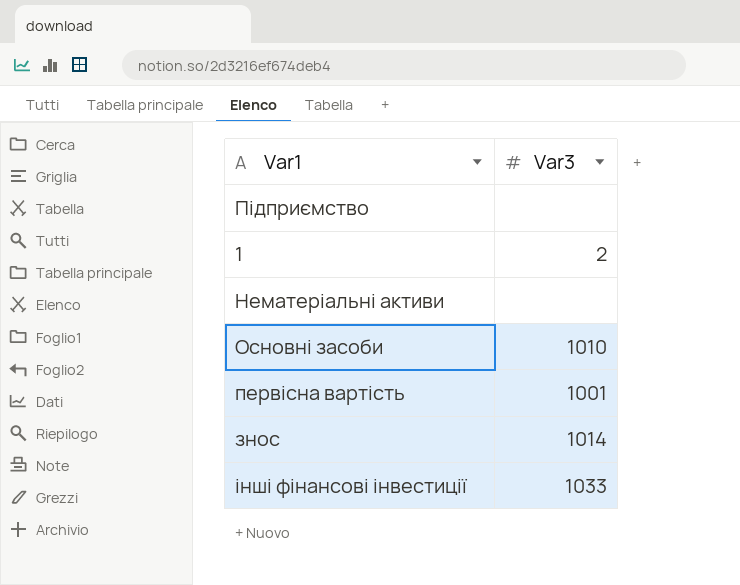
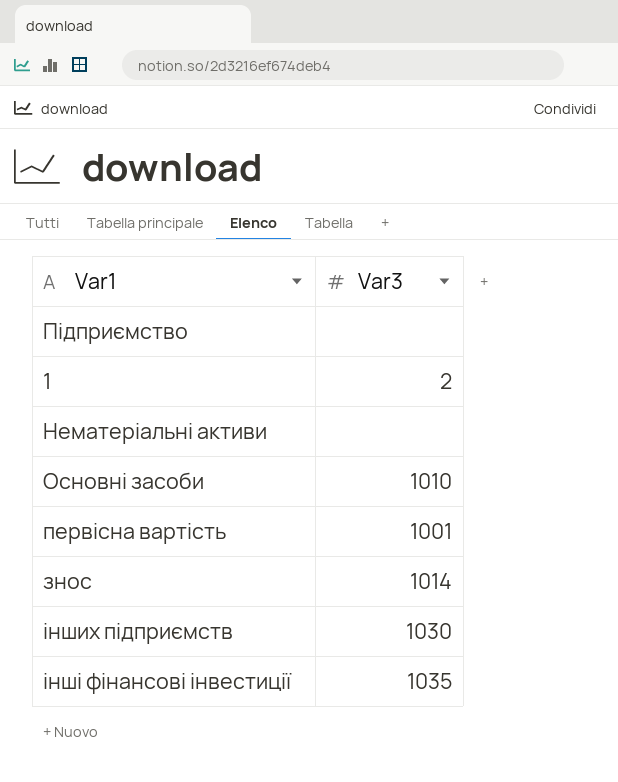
row інших підприємств: none -> 1030
інші фінансові інвестиції | Var3: 1033 -> 1035

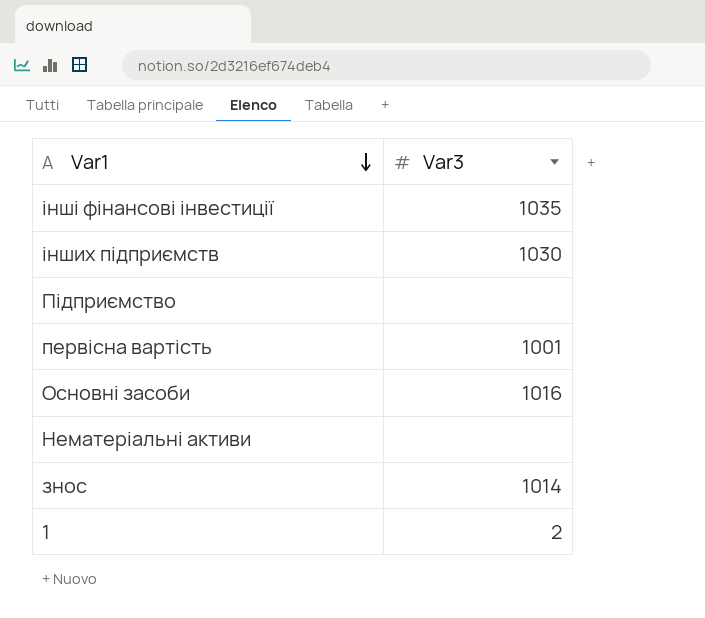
row order: none -> Var1 descending
Основні засоби | Var3: 1010 -> 1016

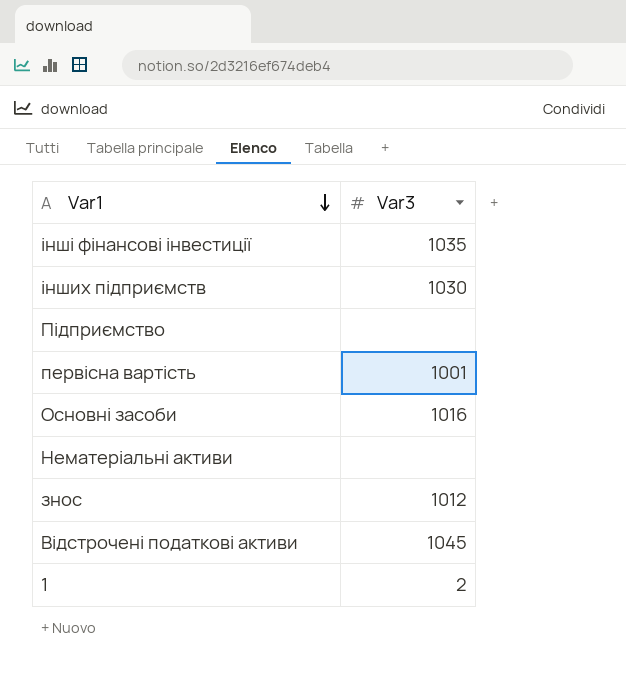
знос | Var3: 1014 -> 1012
row Відстрочені податкові активи: none -> 1045

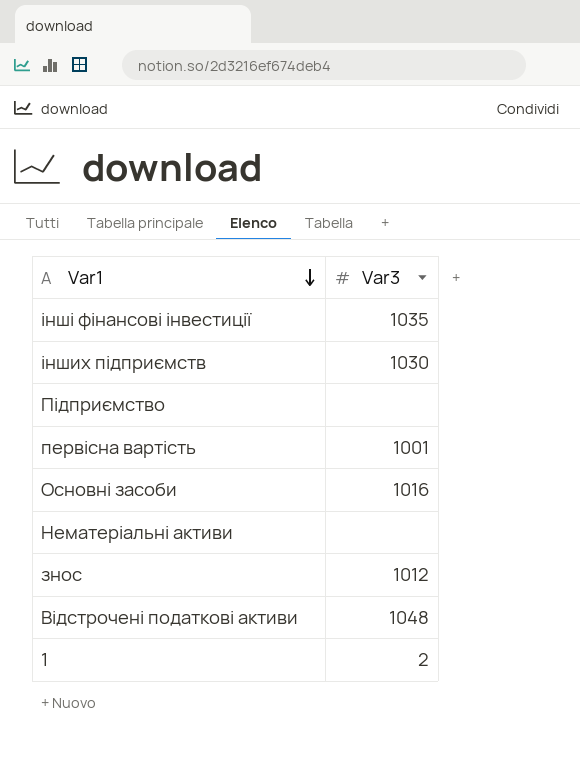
Відстрочені податкові активи | Var3: 1045 -> 1048

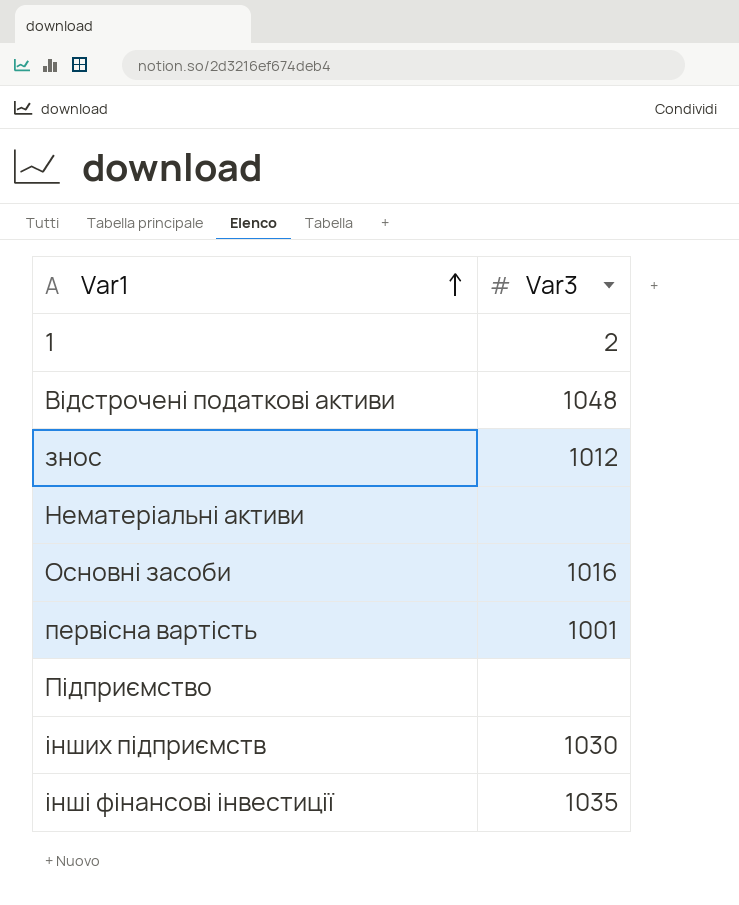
row order: Var1 descending -> Var1 ascending

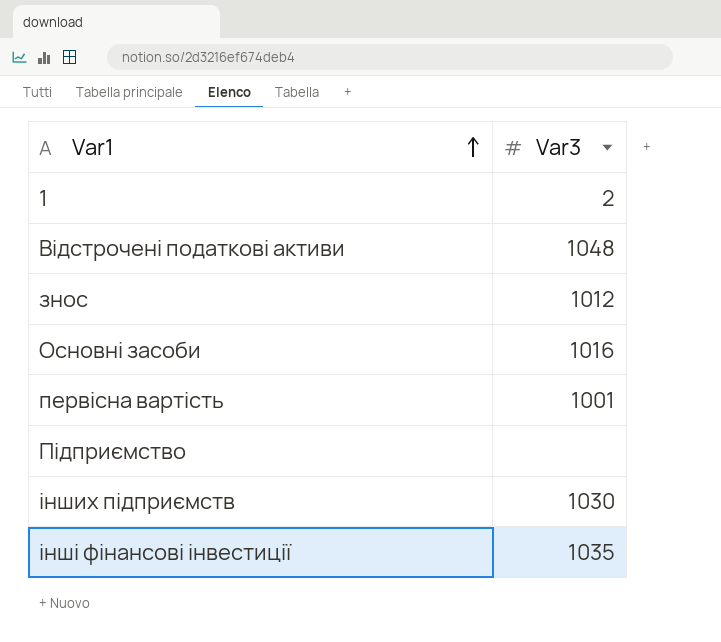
row Нематеріальні активи: none -> none

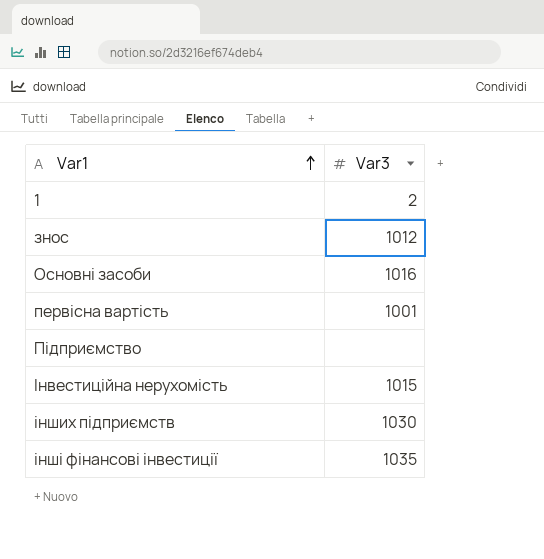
row Відстрочені податкові активи: 1048 -> none
row Інвестиційна нерухомість: none -> 1015

